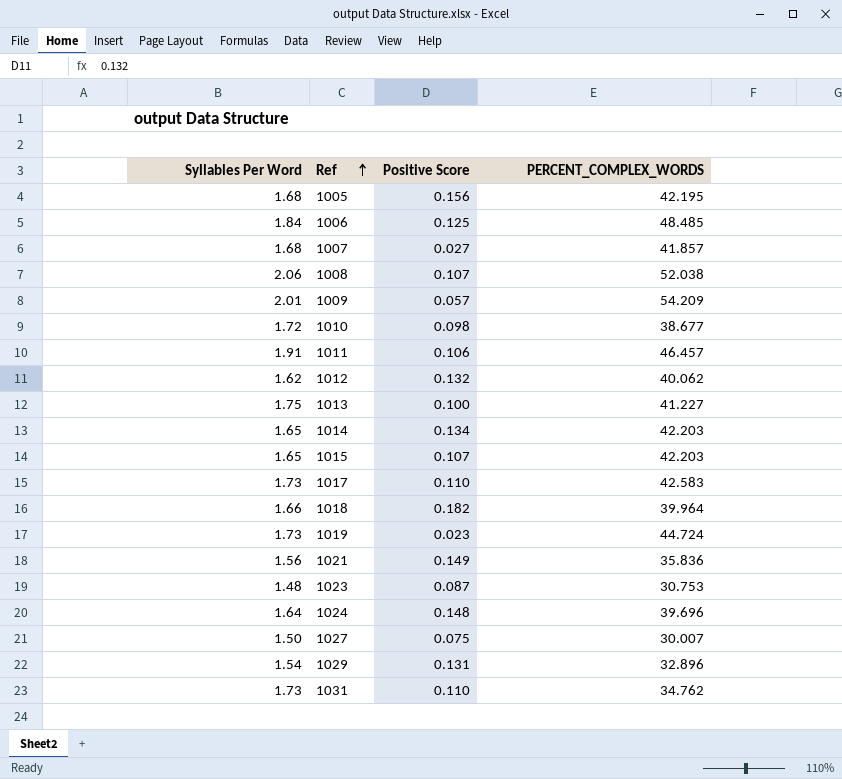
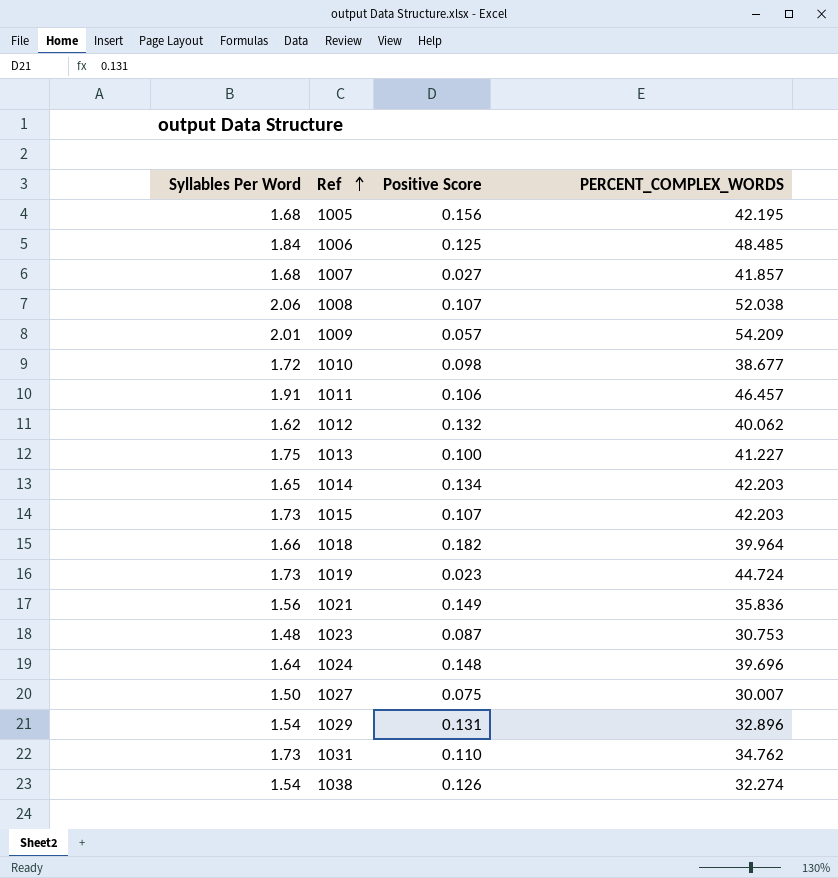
row 1017: 1.73 | 0.110 | 42.583 -> none
1015 | Syllables Per Word: 1.65 -> 1.73
row 1038: none -> 1.54 | 0.126 | 32.274

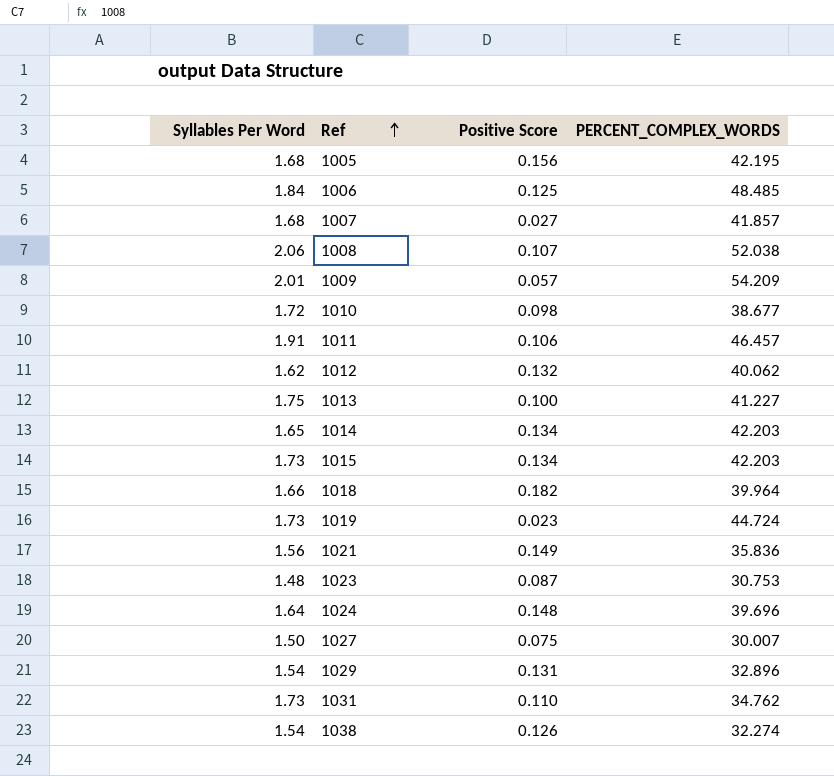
1015 | Positive Score: 0.107 -> 0.134

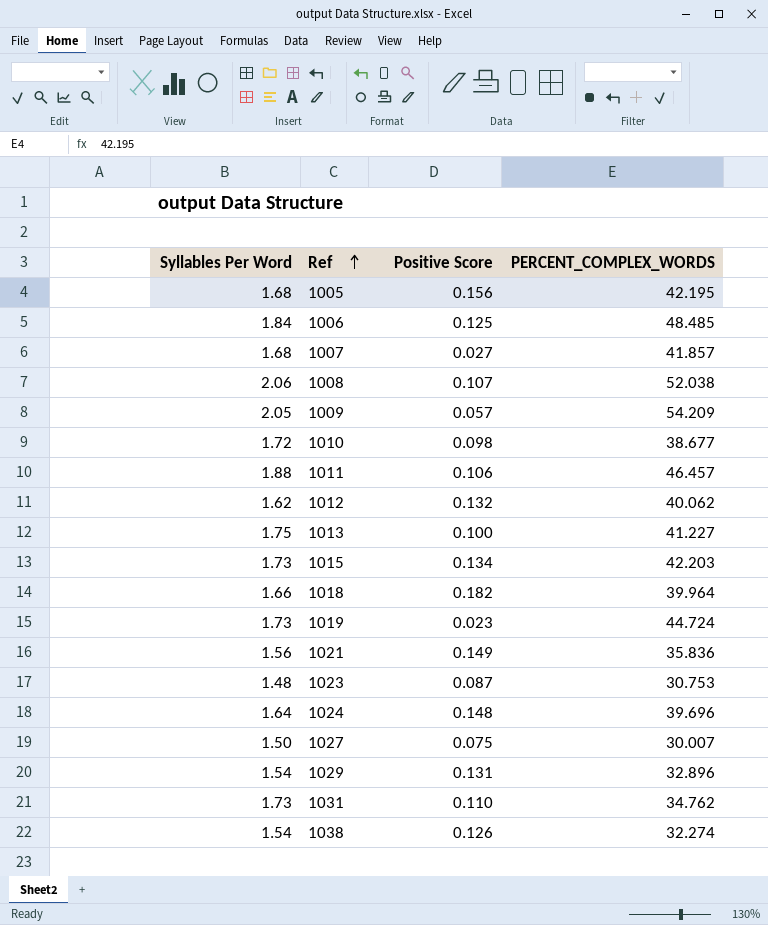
row 1014: 1.65 | 0.134 | 42.203 -> none
1009 | Syllables Per Word: 2.01 -> 2.05
1011 | Syllables Per Word: 1.91 -> 1.88

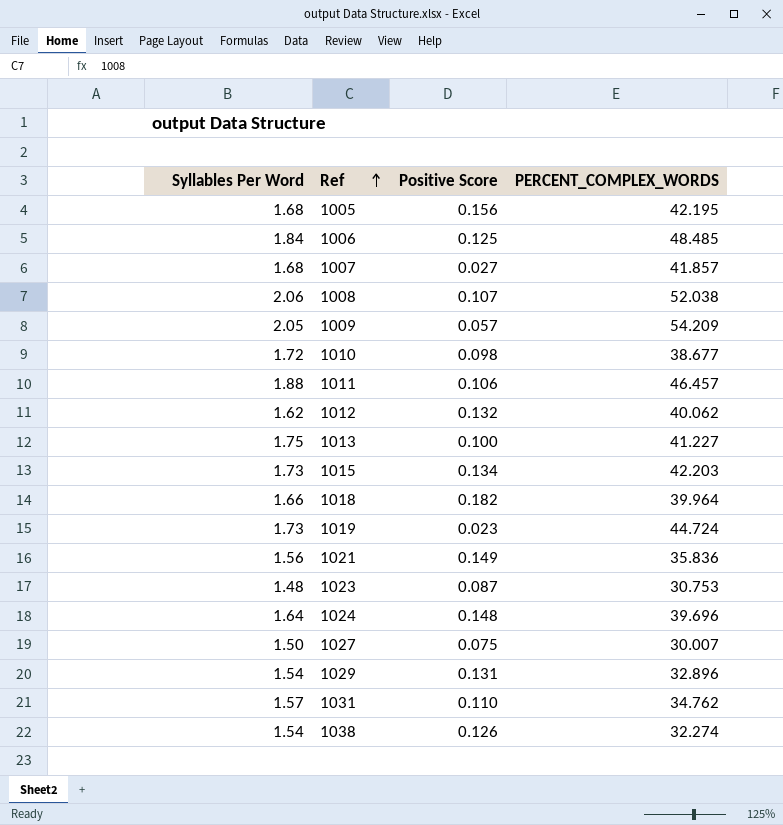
1031 | Syllables Per Word: 1.73 -> 1.57

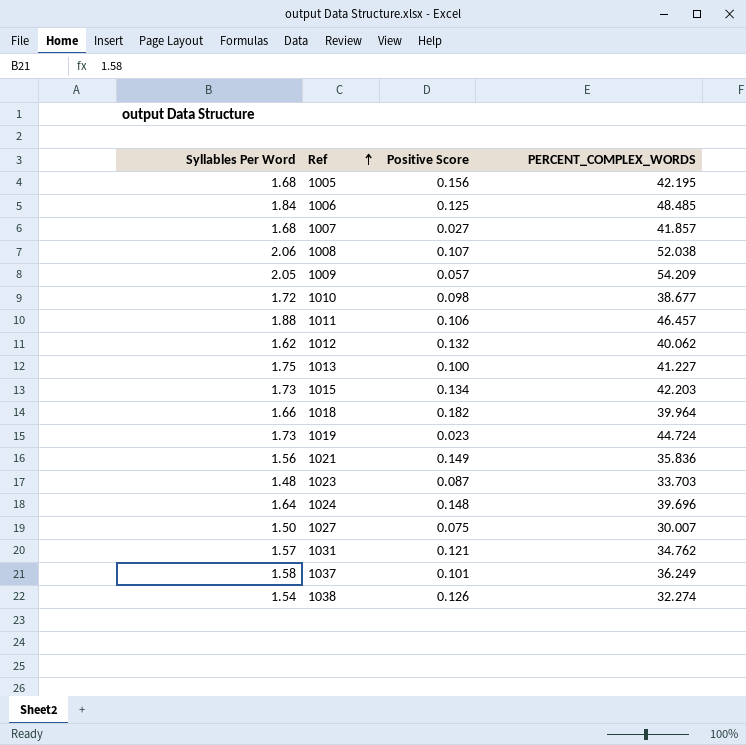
row 1029: 1.54 | 0.131 | 32.896 -> none
1023 | PERCENT_COMPLEX_WORDS: 30.753 -> 33.703
1031 | Positive Score: 0.110 -> 0.121
row 1037: none -> 1.58 | 0.101 | 36.249

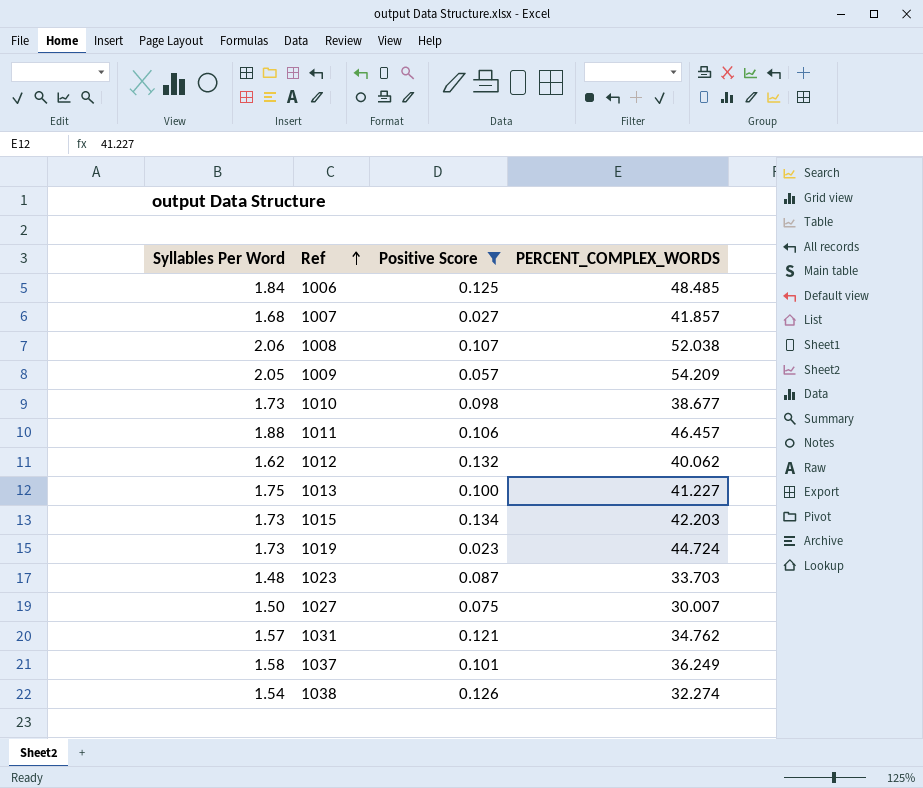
filter: none -> Positive Score <= 0.134
1010 | Syllables Per Word: 1.72 -> 1.73

